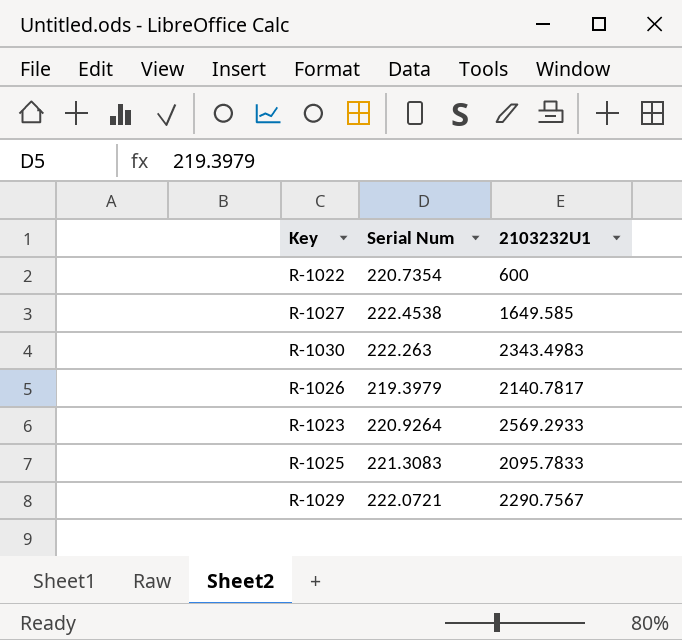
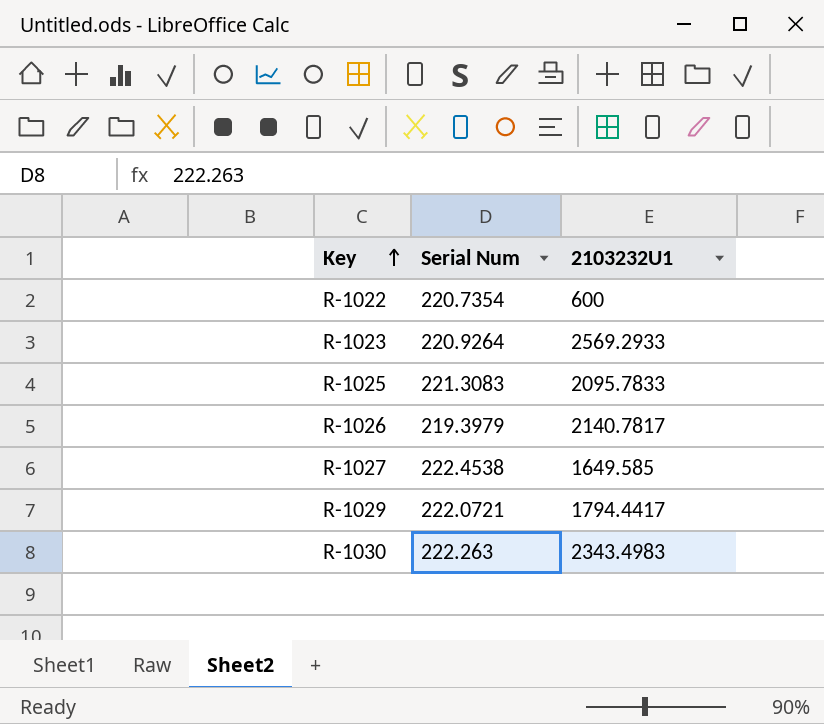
row order: none -> Key ascending
R-1029 | 2103232U1: 2290.7567 -> 1794.4417

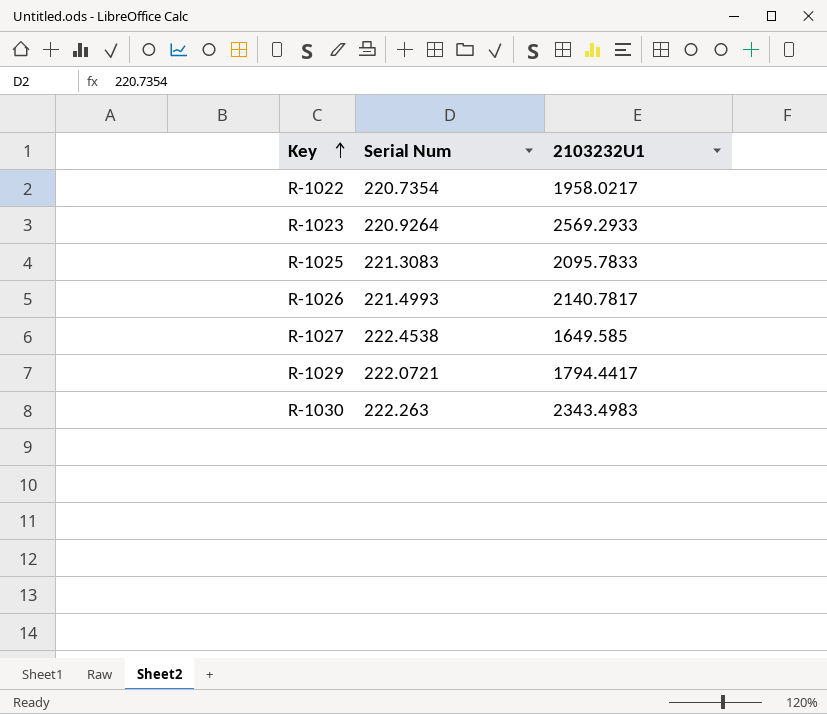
R-1022 | 2103232U1: 600 -> 1958.0217
R-1026 | Serial Num: 219.3979 -> 221.4993

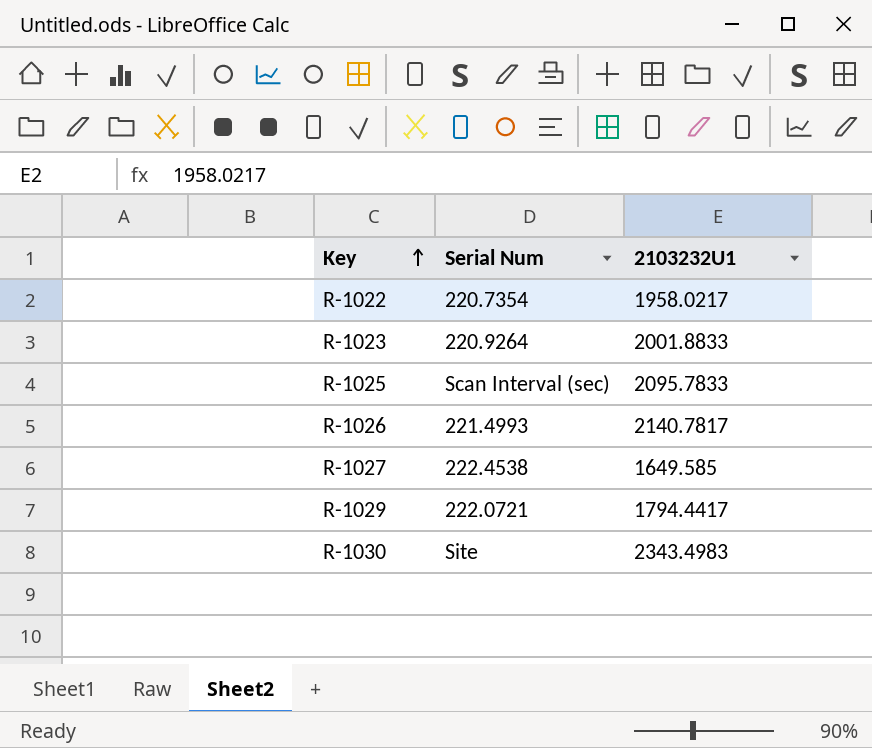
R-1023 | 2103232U1: 2569.2933 -> 2001.8833
R-1025 | Serial Num: 221.3083 -> Scan Interval (sec)
R-1030 | Serial Num: 222.263 -> Site

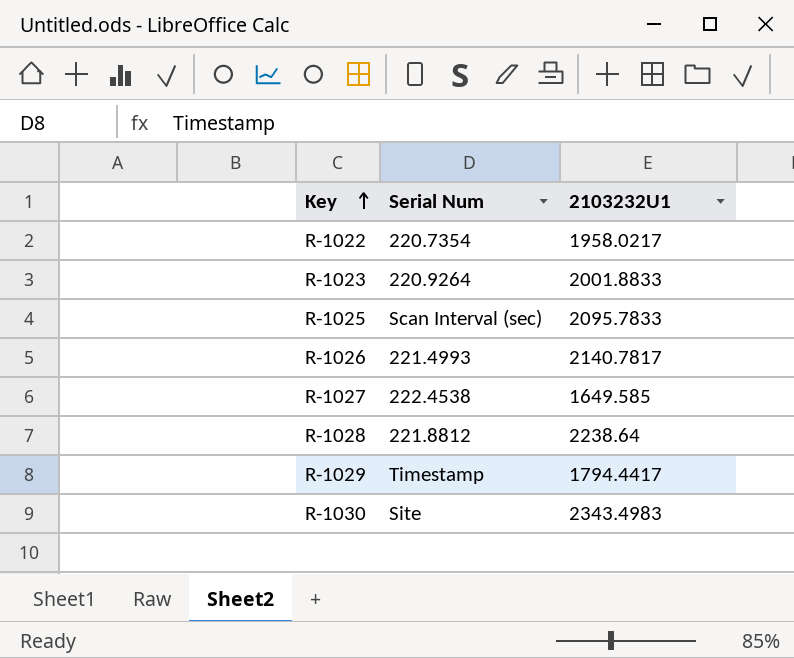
row R-1028: none -> 221.8812 | 2238.64
R-1029 | Serial Num: 222.0721 -> Timestamp

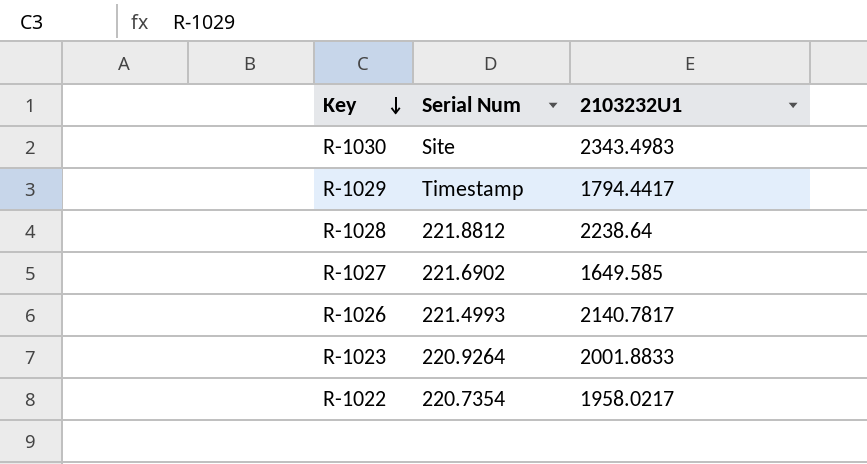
row order: Key ascending -> Key descending
row R-1025: Scan Interval (sec) | 2095.7833 -> none
R-1027 | Serial Num: 222.4538 -> 221.6902

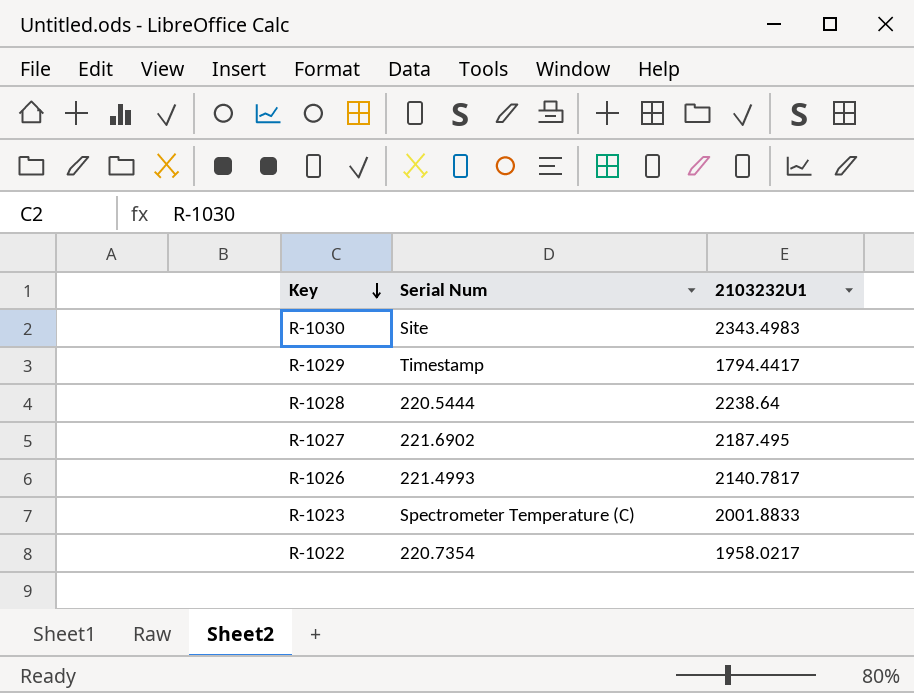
R-1028 | Serial Num: 221.8812 -> 220.5444
R-1027 | 2103232U1: 1649.585 -> 2187.495
R-1023 | Serial Num: 220.9264 -> Spectrometer Temperature (C)

